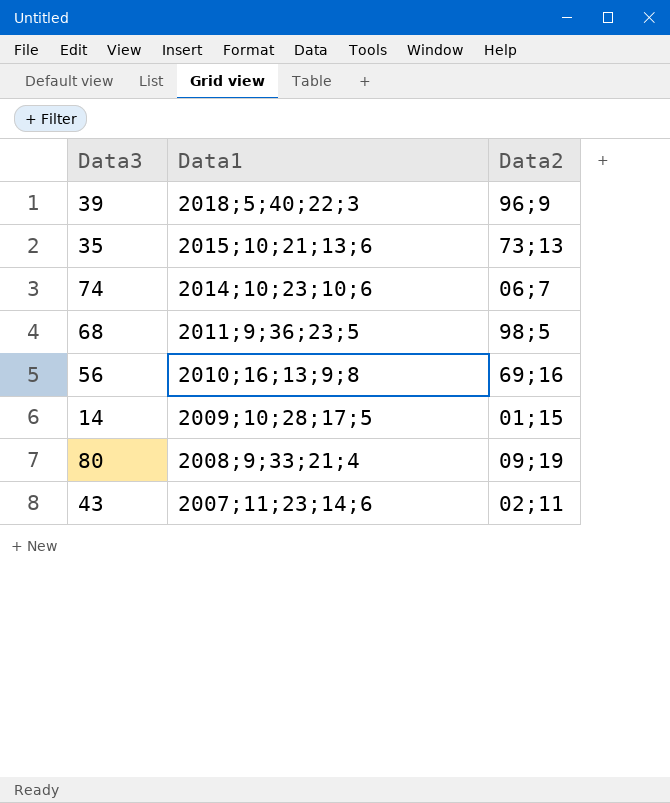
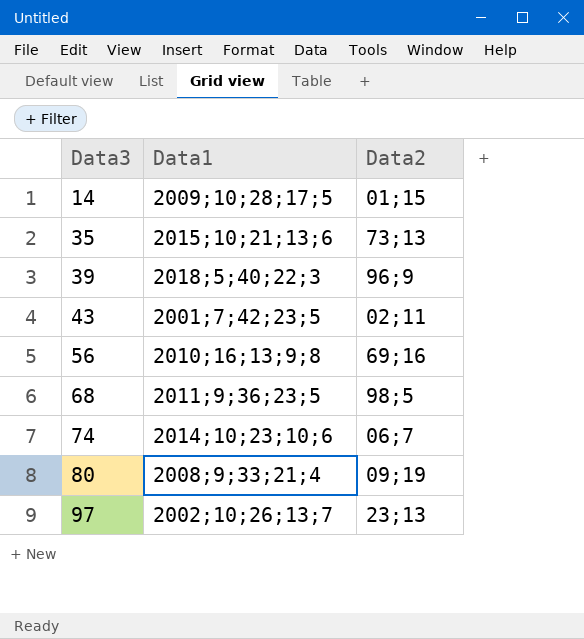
row order: Data1 descending -> Data3 ascending
43 | Data1: 2007;11;23;14;6 -> 2001;7;42;23;5
row 97: none -> 2002;10;26;13;7 | 23;13

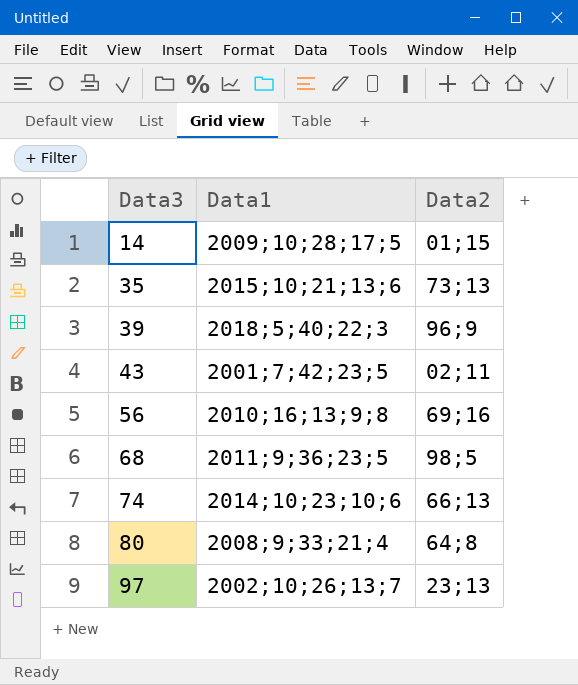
74 | Data2: 06;7 -> 66;13
80 | Data2: 09;19 -> 64;8

